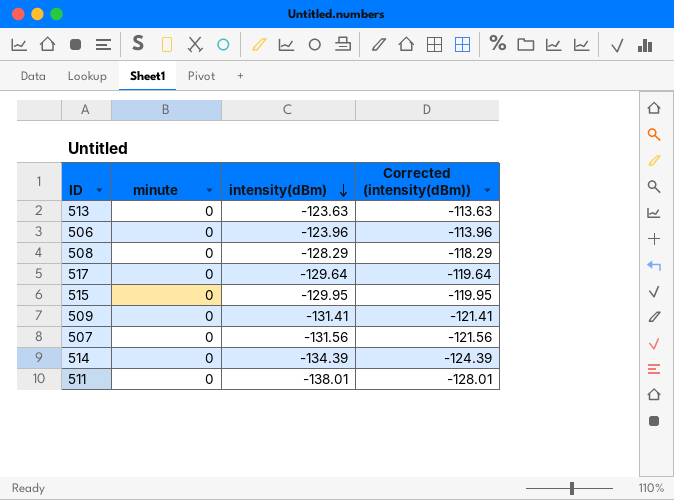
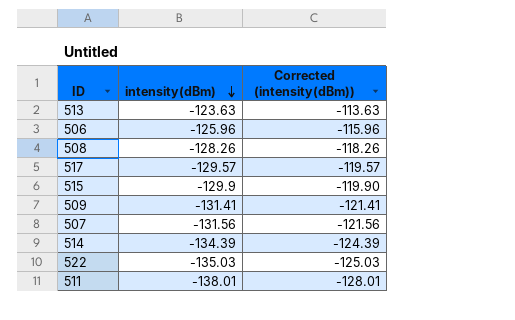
column minute | position: 2 -> none
506 | intensity(dBm): -123.96 -> -125.96
506 | Corrected (intensity(dBm)): -113.96 -> -115.96
508 | intensity(dBm): -128.29 -> -128.26
508 | Corrected (intensity(dBm)): -118.29 -> -118.26
517 | intensity(dBm): -129.64 -> -129.57
517 | Corrected (intensity(dBm)): -119.64 -> -119.57
515 | intensity(dBm): -129.95 -> -129.9
515 | Corrected (intensity(dBm)): -119.95 -> -119.90
row 522: none -> -135.03 | -125.03

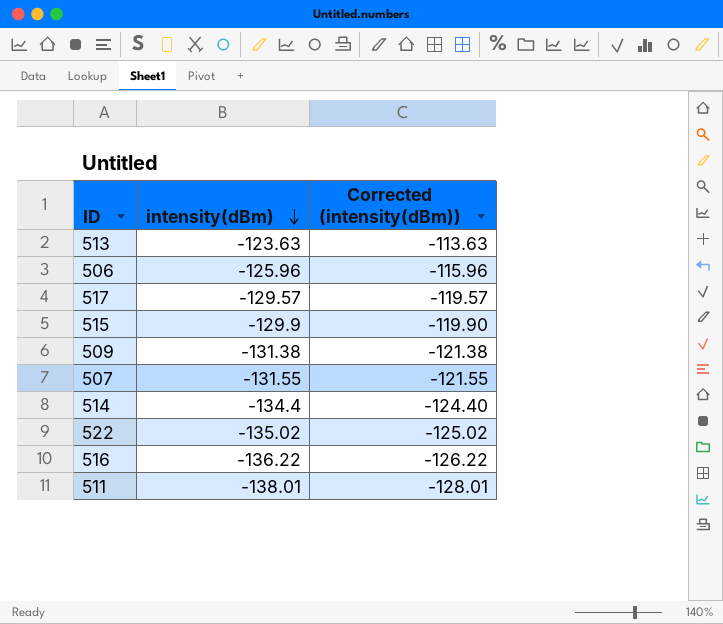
row 508: -128.26 | -118.26 -> none
509 | intensity(dBm): -131.41 -> -131.38
509 | Corrected (intensity(dBm)): -121.41 -> -121.38
507 | intensity(dBm): -131.56 -> -131.55
507 | Corrected (intensity(dBm)): -121.56 -> -121.55
514 | intensity(dBm): -134.39 -> -134.4
514 | Corrected (intensity(dBm)): -124.39 -> -124.40
522 | intensity(dBm): -135.03 -> -135.02
522 | Corrected (intensity(dBm)): -125.03 -> -125.02
row 516: none -> -136.22 | -126.22

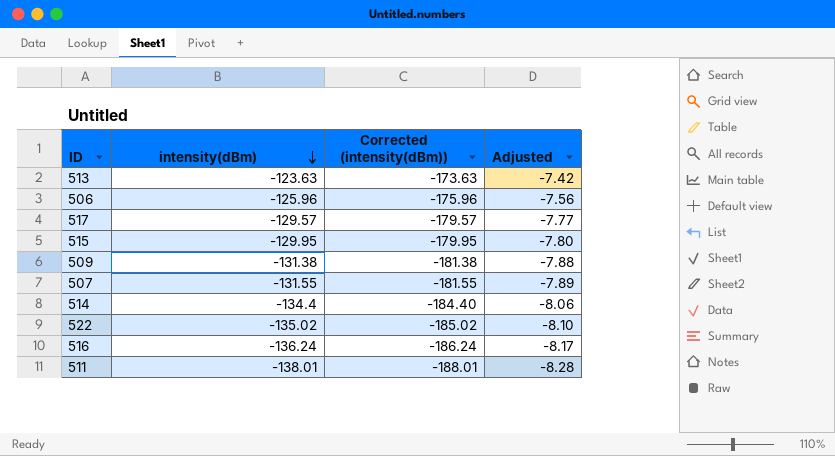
column Corrected (intensity(dBm)) | formula: [intensity(dBm)] + 10 -> [intensity(dBm)] - 50
column Adjusted | formula: none -> [intensity(dBm)] * 0.06
515 | intensity(dBm): -129.9 -> -129.95
516 | intensity(dBm): -136.22 -> -136.24

